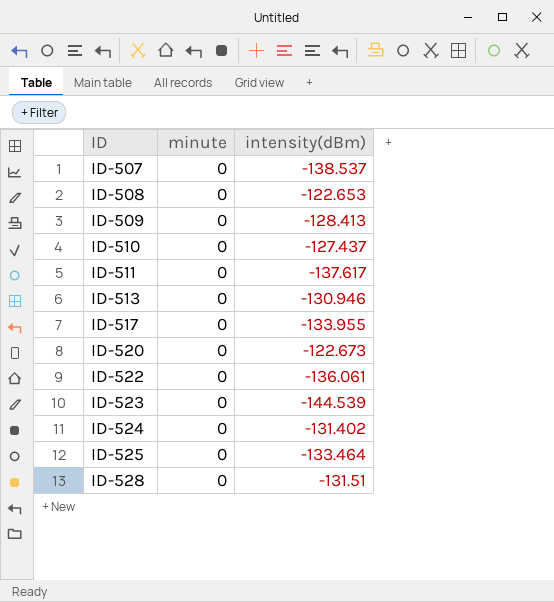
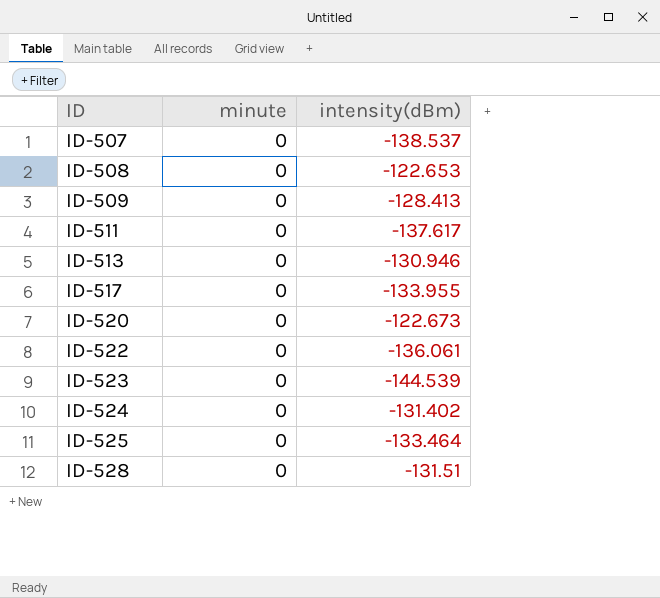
row ID-510: 0 | -127.437 -> none

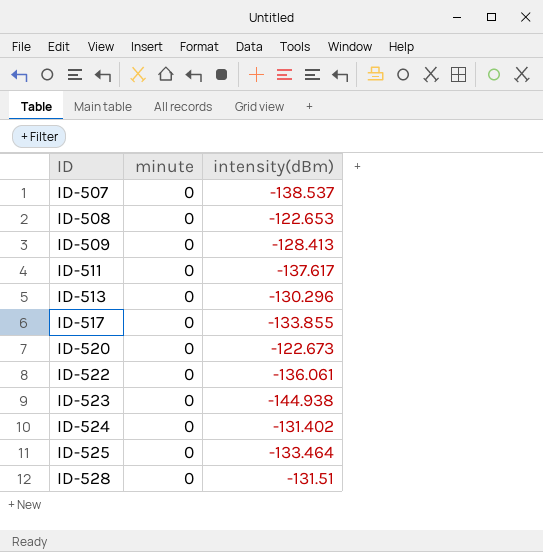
ID-513 | intensity(dBm): -130.946 -> -130.296
ID-517 | intensity(dBm): -133.955 -> -133.855
ID-523 | intensity(dBm): -144.539 -> -144.938

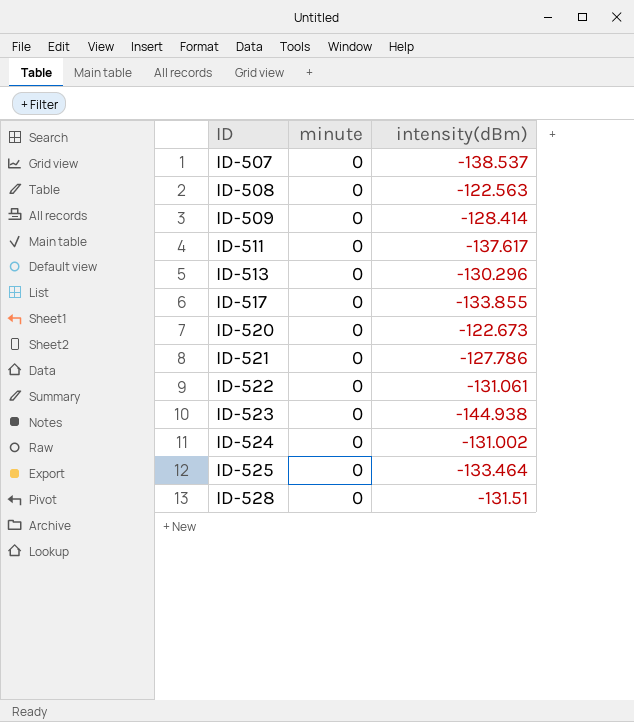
ID-508 | intensity(dBm): -122.653 -> -122.563
ID-509 | intensity(dBm): -128.413 -> -128.414
row ID-521: none -> 0 | -127.786
ID-522 | intensity(dBm): -136.061 -> -131.061
ID-524 | intensity(dBm): -131.402 -> -131.002

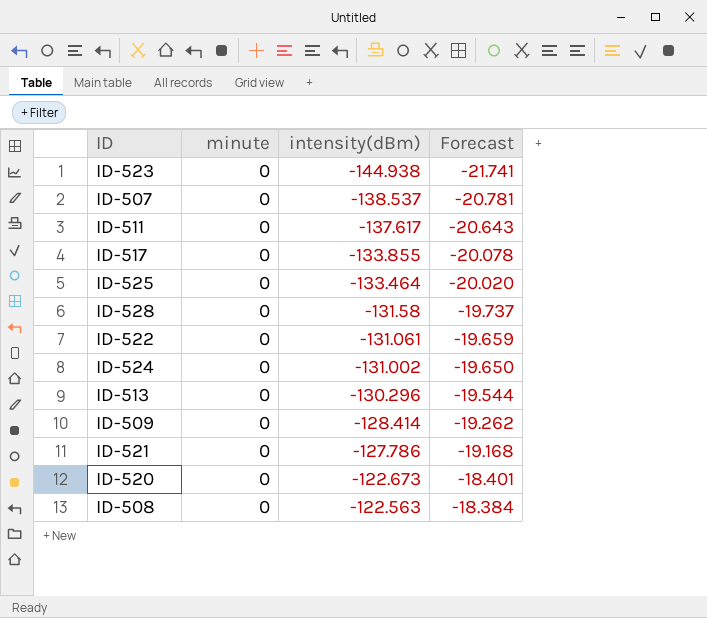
row order: ID ascending -> intensity(dBm) ascending
column Forecast | formula: none -> [intensity(dBm)] * 0.15
ID-528 | intensity(dBm): -131.51 -> -131.58

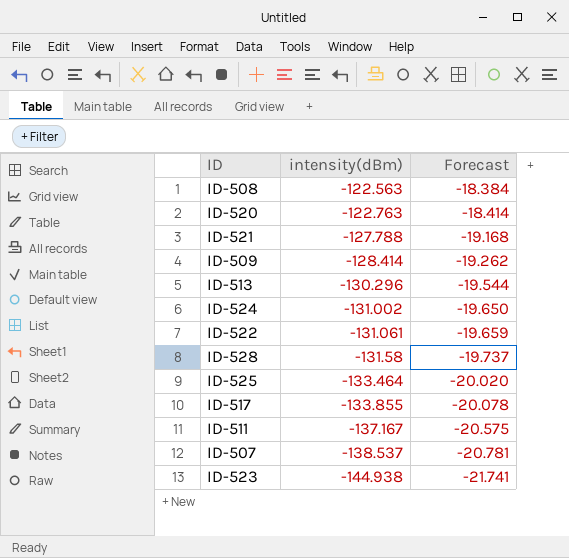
row order: intensity(dBm) ascending -> intensity(dBm) descending
column minute | position: 2 -> none
ID-520 | intensity(dBm): -122.673 -> -122.763
ID-520 | Forecast: -18.401 -> -18.414
ID-521 | intensity(dBm): -127.786 -> -127.788
ID-511 | intensity(dBm): -137.617 -> -137.167
ID-511 | Forecast: -20.643 -> -20.575

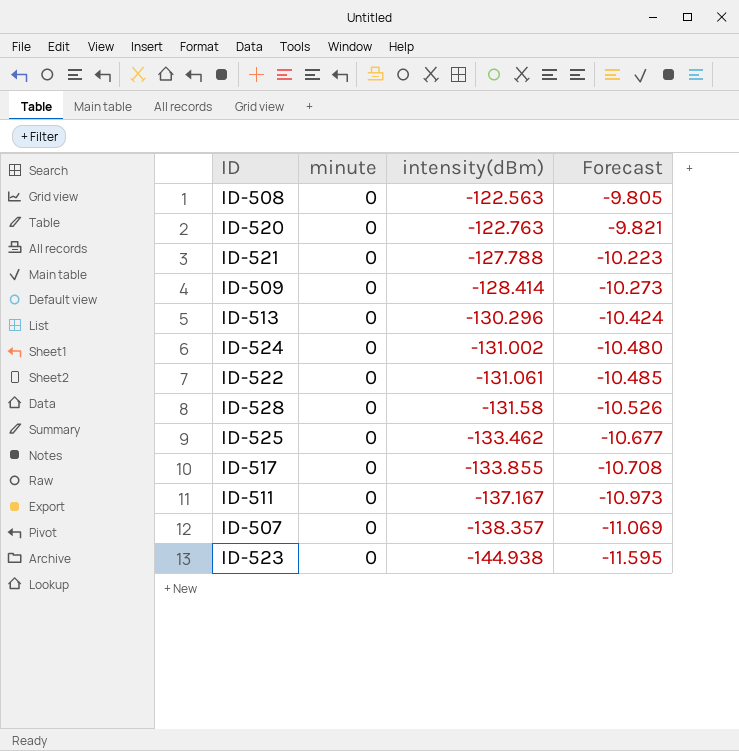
column minute | position: none -> 2
column Forecast | formula: [intensity(dBm)] * 0.15 -> [intensity(dBm)] * 0.08
ID-525 | intensity(dBm): -133.464 -> -133.462
ID-507 | intensity(dBm): -138.537 -> -138.357

